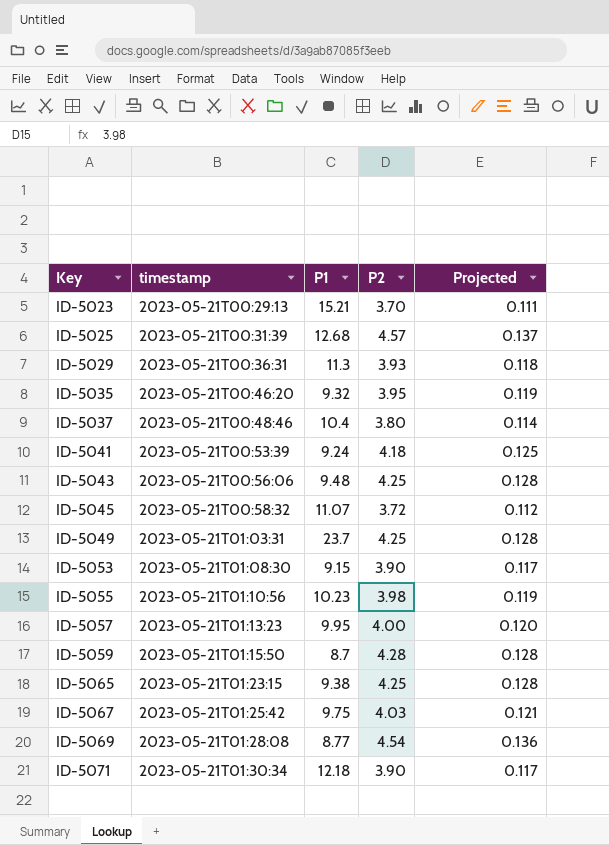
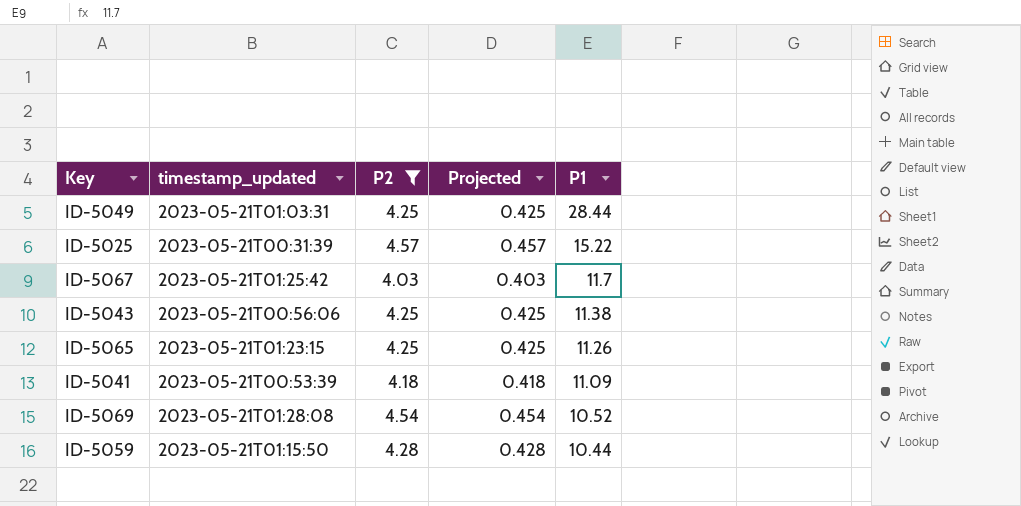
filter: none -> P2 >= 4.03
row order: Key ascending -> P1 descending
column name: timestamp -> timestamp_updated
column Projected | formula: [P2] * 0.03 -> [P2] * 0.1
column P1 | position: 3 -> 5
ID-5049 | P1: 23.7 -> 28.44
ID-5025 | P1: 12.68 -> 15.22
ID-5067 | P1: 9.75 -> 11.7
ID-5043 | P1: 9.48 -> 11.38
ID-5065 | P1: 9.38 -> 11.26
ID-5041 | P1: 9.24 -> 11.09
ID-5069 | P1: 8.77 -> 10.52
ID-5059 | P1: 8.7 -> 10.44

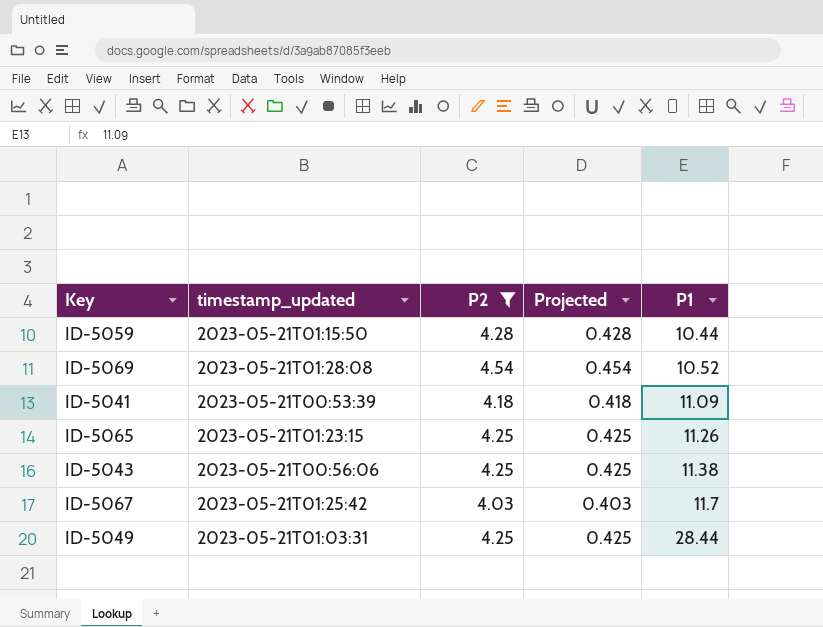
row order: P1 descending -> P1 ascending
row ID-5025: 2023-05-21T00:31:39 | 4.57 | 0.457 | 15.22 -> none

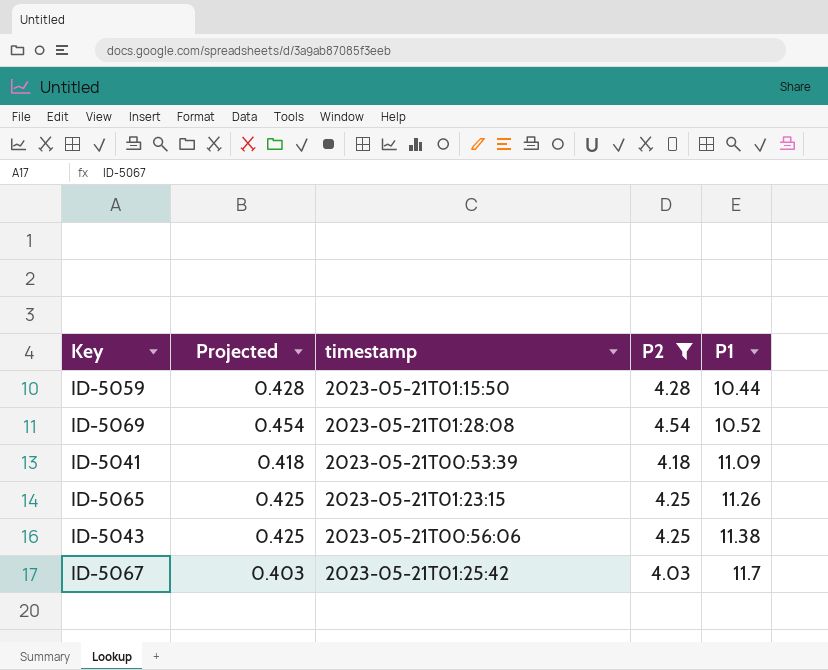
column Projected | position: 4 -> 2
column name: timestamp_updated -> timestamp
row ID-5049: 2023-05-21T01:03:31 | 4.25 | 0.425 | 28.44 -> none

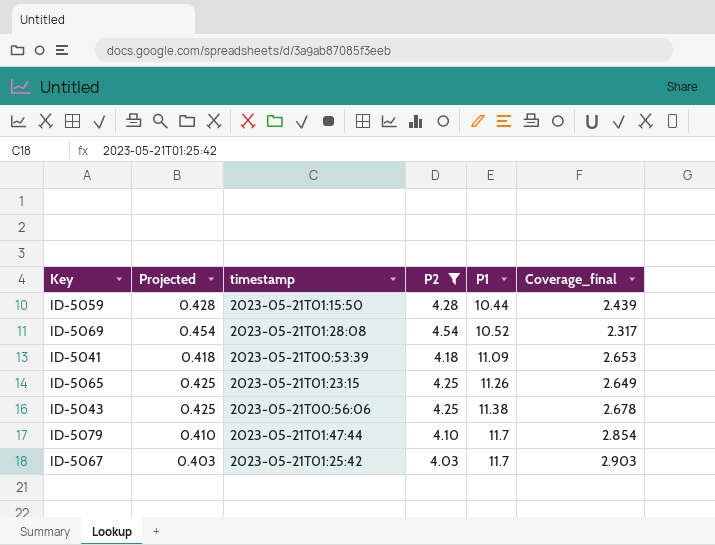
column Coverage_final | formula: none -> [P1] / [P2]
row ID-5079: none -> 0.410 | 2023-05-21T01:47:44 | 4.10 | 11.7 | 2.854

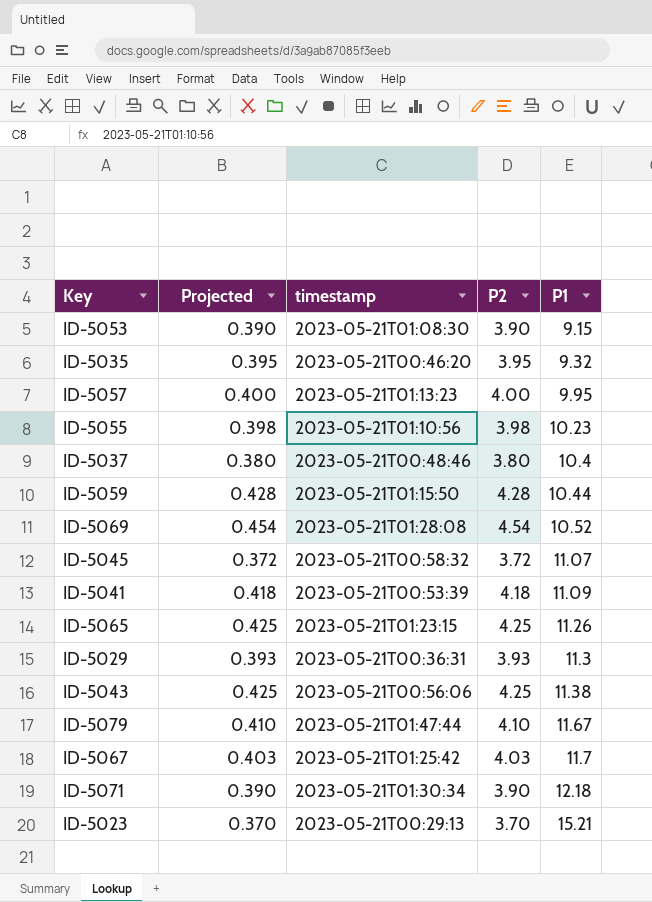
filter: P2 >= 4.03 -> none
column Coverage_final | formula: [P1] / [P2] -> none
ID-5079 | P1: 11.7 -> 11.67

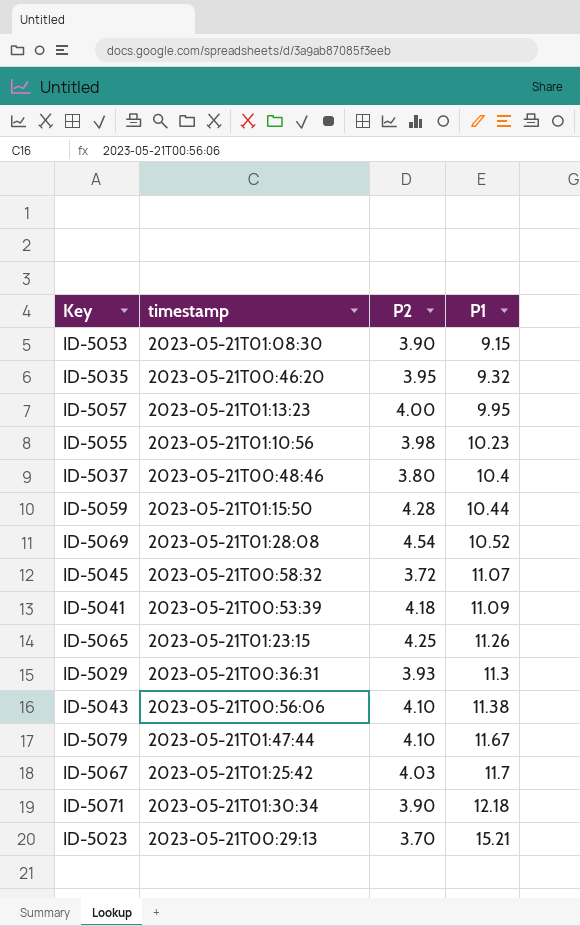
column Projected | formula: [P2] * 0.1 -> none
ID-5043 | P2: 4.25 -> 4.10

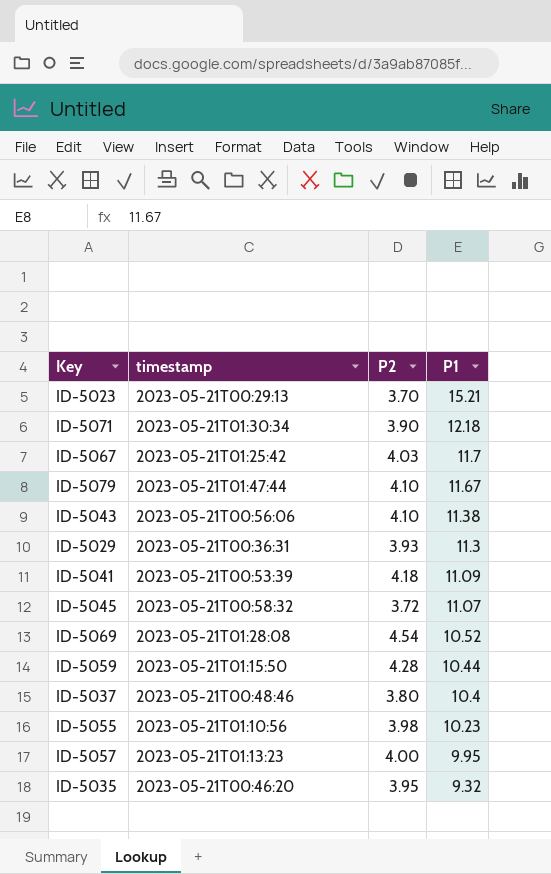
row order: P1 ascending -> P1 descending
row ID-5053: 2023-05-21T01:08:30 | 3.90 | 9.15 -> none
row ID-5065: 2023-05-21T01:23:15 | 4.25 | 11.26 -> none

